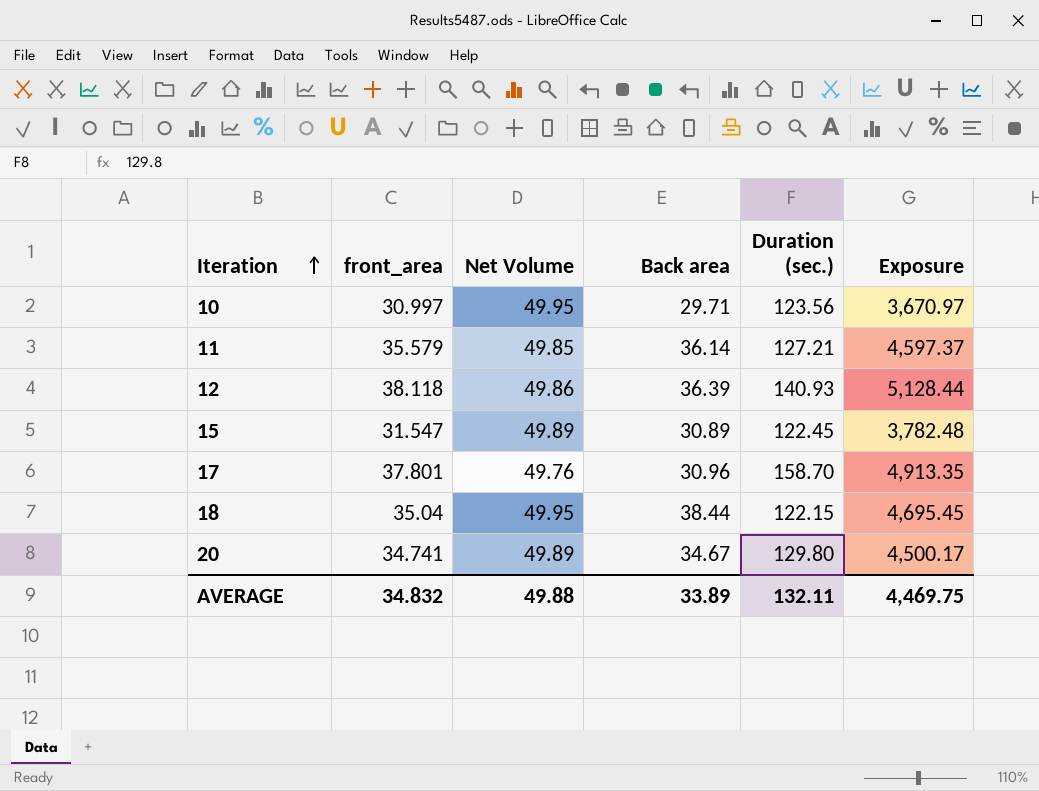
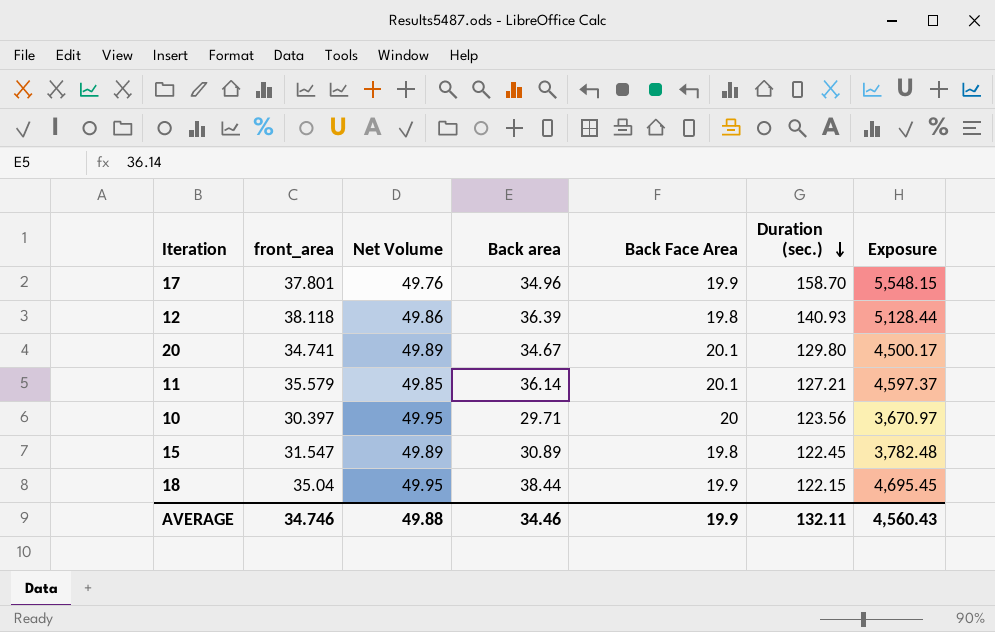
row order: Iteration ascending -> Duration (sec.) descending
column Back Face Area | position: none -> 5
17 | Back area: 30.96 -> 34.96
17 | Exposure: 4,913.35 -> 5,548.15
10 | front_area: 30.997 -> 30.397
AVERAGE | front_area: 34.832 -> 34.746
AVERAGE | Back area: 33.89 -> 34.46
AVERAGE | Exposure: 4,469.75 -> 4,560.43

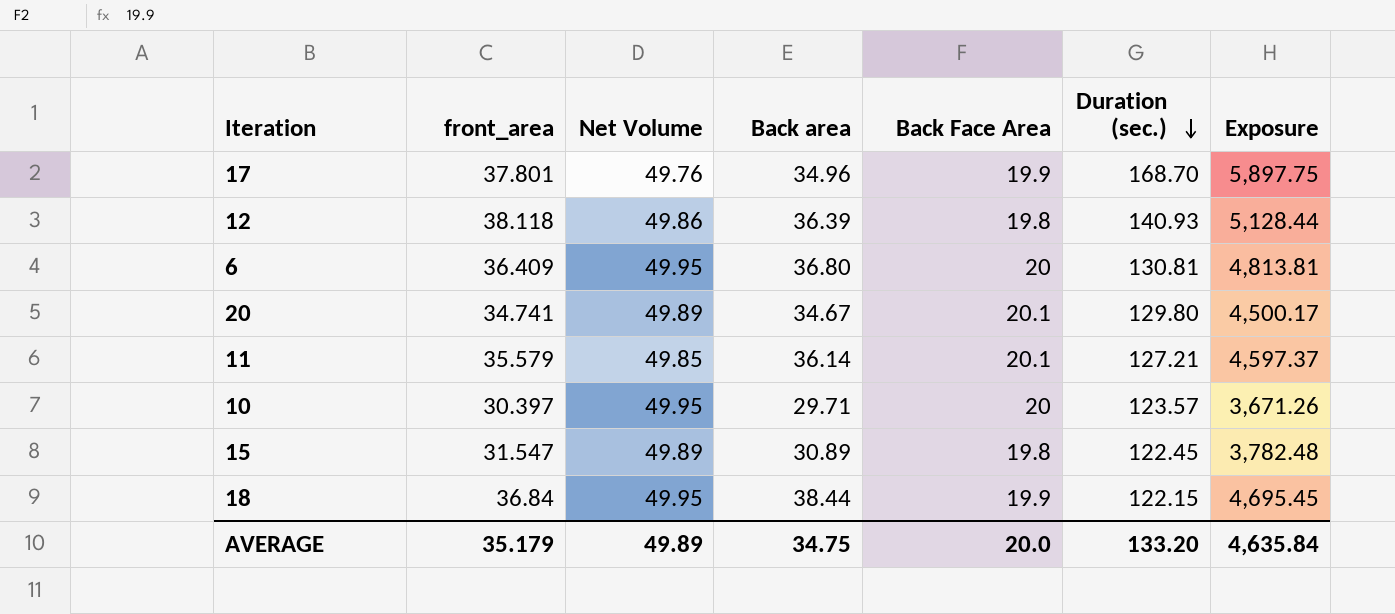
17 | Duration (sec.): 158.70 -> 168.70
17 | Exposure: 5,548.15 -> 5,897.75
row 6: none -> 36.409 | 49.95 | 36.80 | 20 | 130.81 | 4,813.81
10 | Duration (sec.): 123.56 -> 123.57
10 | Exposure: 3,670.97 -> 3,671.26
18 | front_area: 35.04 -> 36.84
AVERAGE | front_area: 34.746 -> 35.179
AVERAGE | Net Volume: 49.88 -> 49.89
AVERAGE | Back area: 34.46 -> 34.75
AVERAGE | Back Face Area: 19.9 -> 20.0
AVERAGE | Duration (sec.): 132.11 -> 133.20
AVERAGE | Exposure: 4,560.43 -> 4,635.84

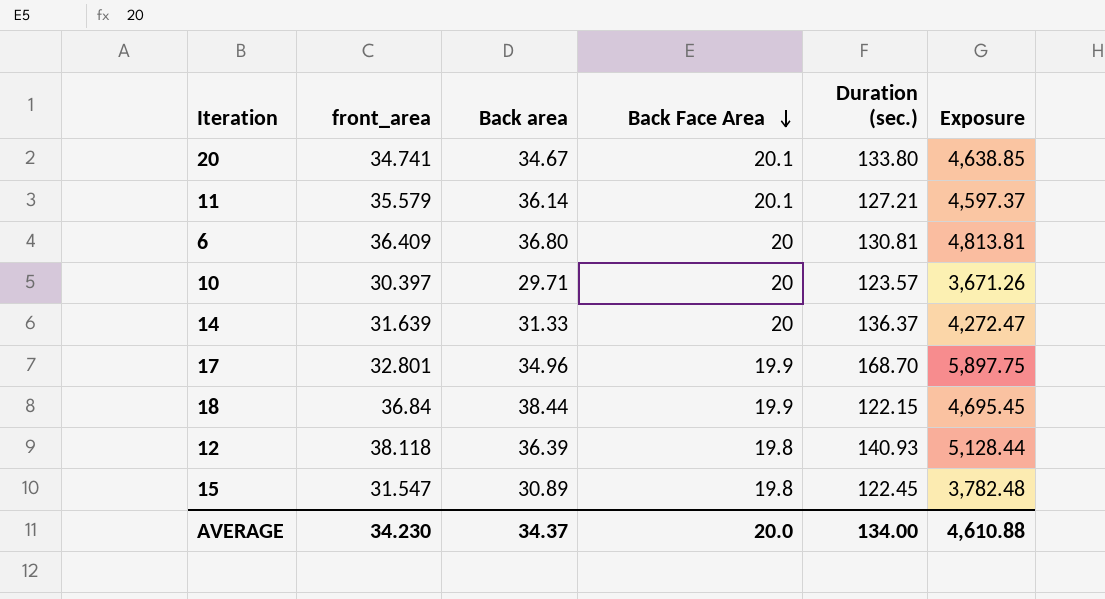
row order: Duration (sec.) descending -> Back Face Area descending
column Net Volume | position: 3 -> none
20 | Duration (sec.): 129.80 -> 133.80
20 | Exposure: 4,500.17 -> 4,638.85
row 14: none -> 31.639 | 31.33 | 20 | 136.37 | 4,272.47
17 | front_area: 37.801 -> 32.801
AVERAGE | front_area: 35.179 -> 34.230
AVERAGE | Back area: 34.75 -> 34.37
AVERAGE | Duration (sec.): 133.20 -> 134.00
AVERAGE | Exposure: 4,635.84 -> 4,610.88

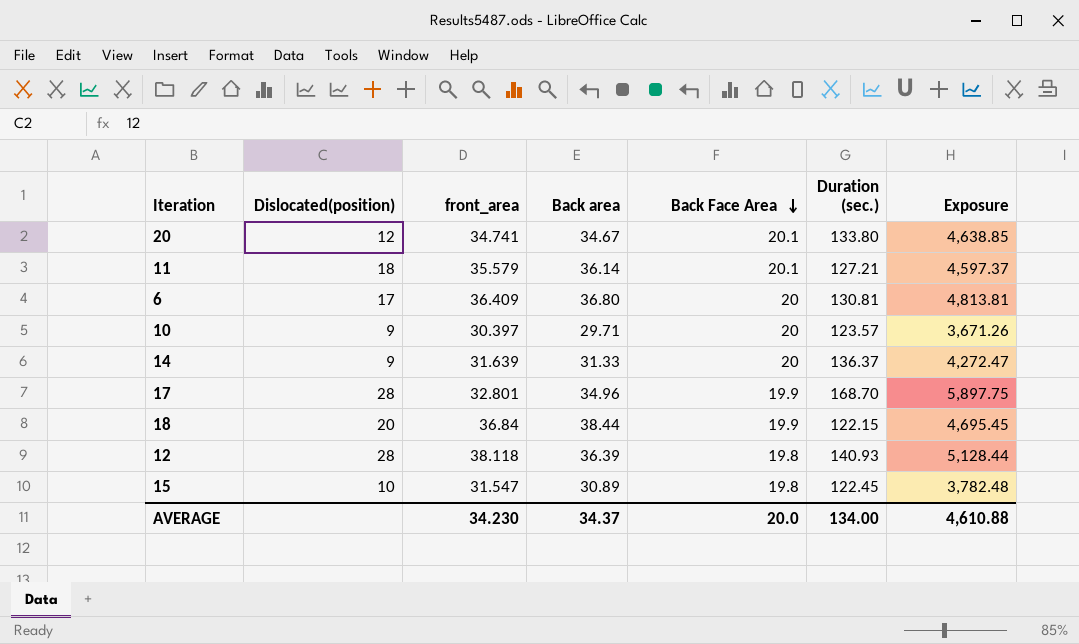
column Dislocated(position) | position: none -> 2

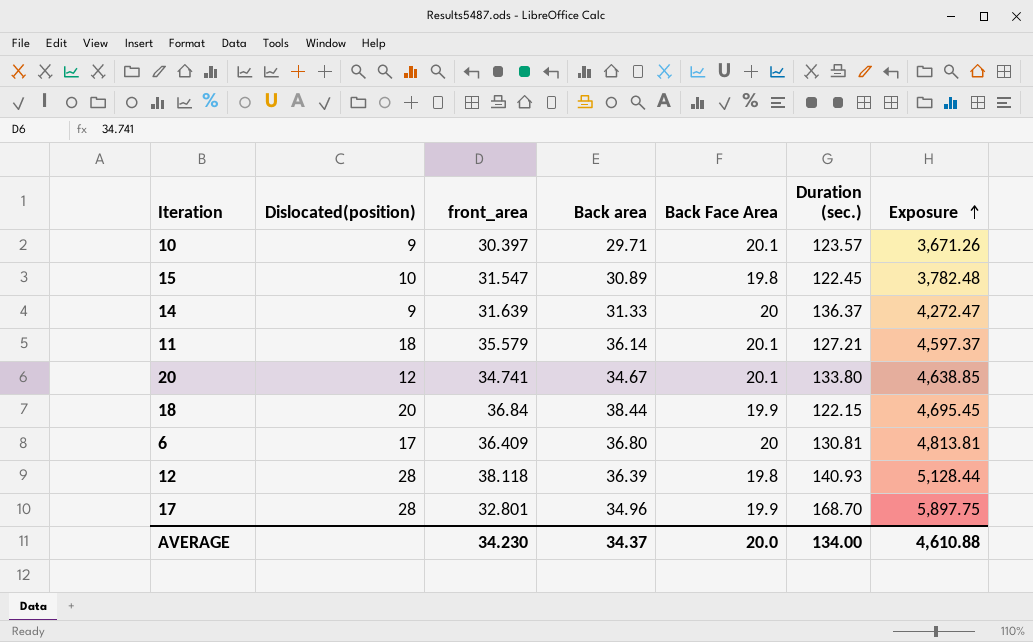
row order: Back Face Area descending -> Exposure ascending
10 | Back Face Area: 20 -> 20.1

